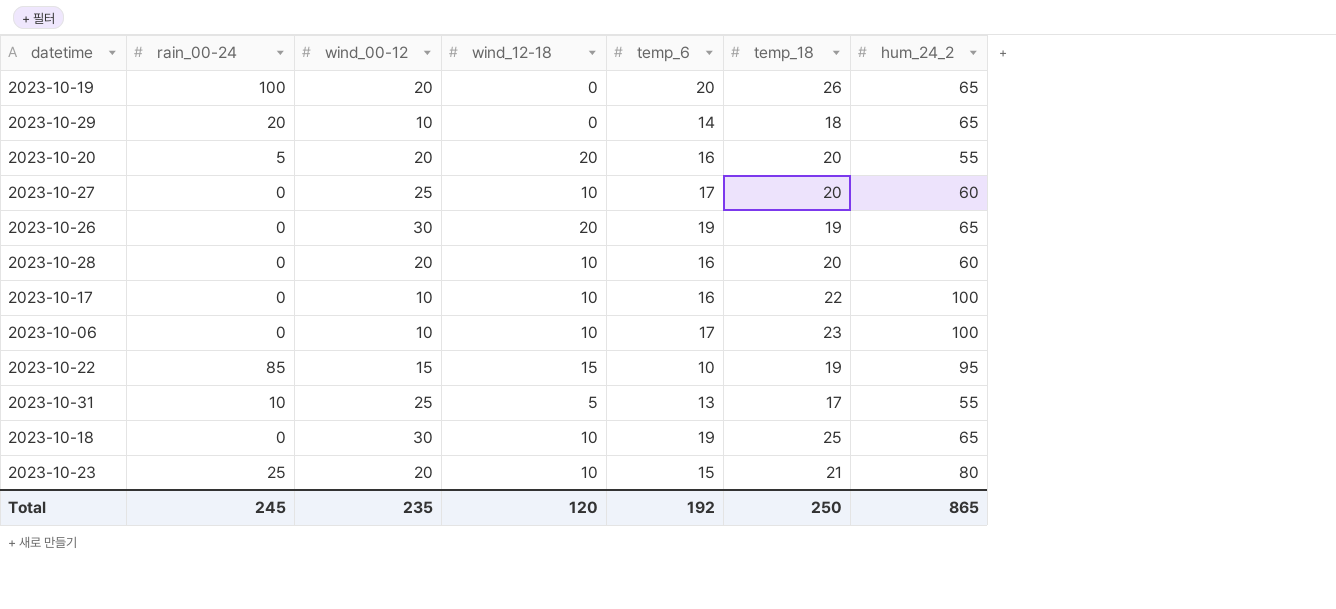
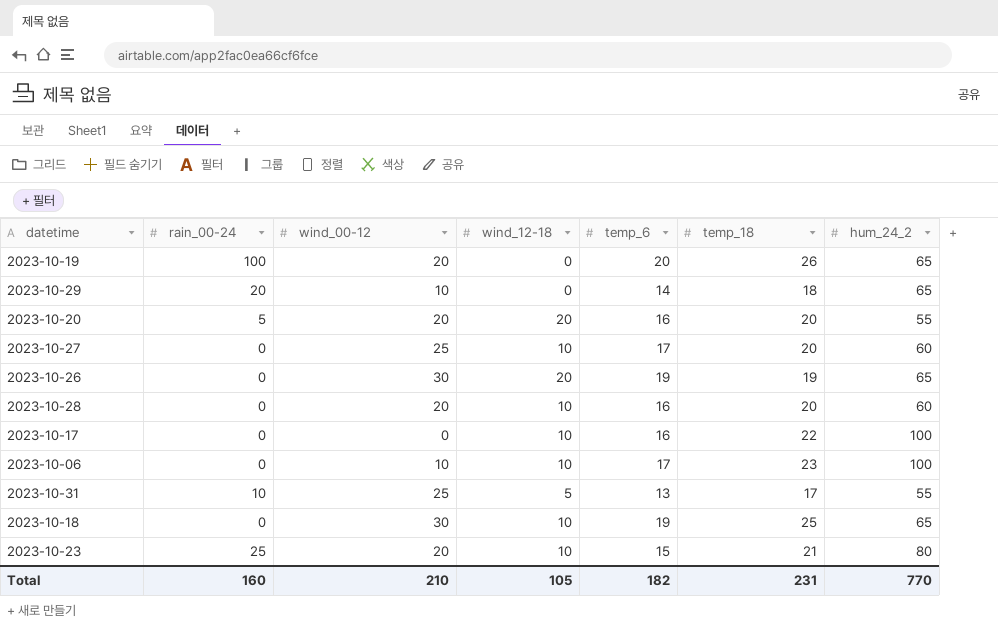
row 2023-10-22: 85 | 15 | 15 | 10 | 19 | 95 -> none
2023-10-17 | wind_00-12: 10 -> 0
Total | rain_00-24: 245 -> 160
Total | wind_00-12: 235 -> 210
Total | wind_12-18: 120 -> 105
Total | temp_6: 192 -> 182
Total | temp_18: 250 -> 231
Total | hum_24_2: 865 -> 770

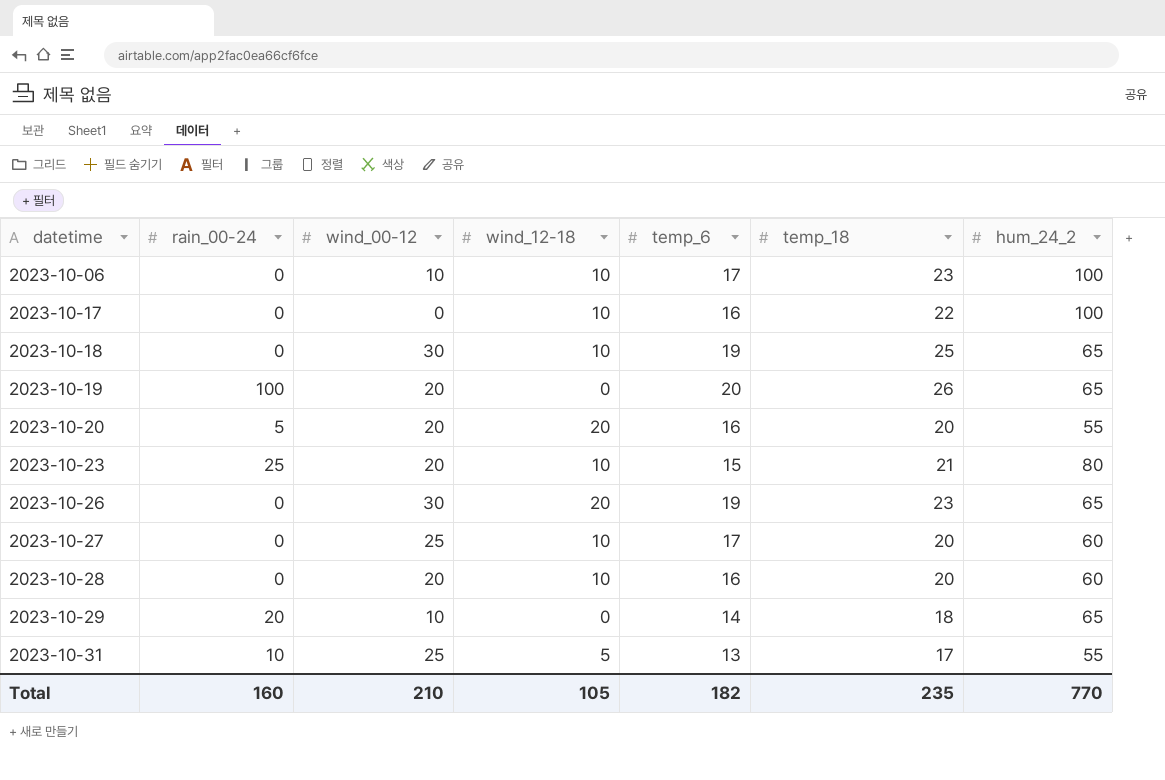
row order: none -> datetime ascending
2023-10-26 | temp_18: 19 -> 23
Total | temp_18: 231 -> 235

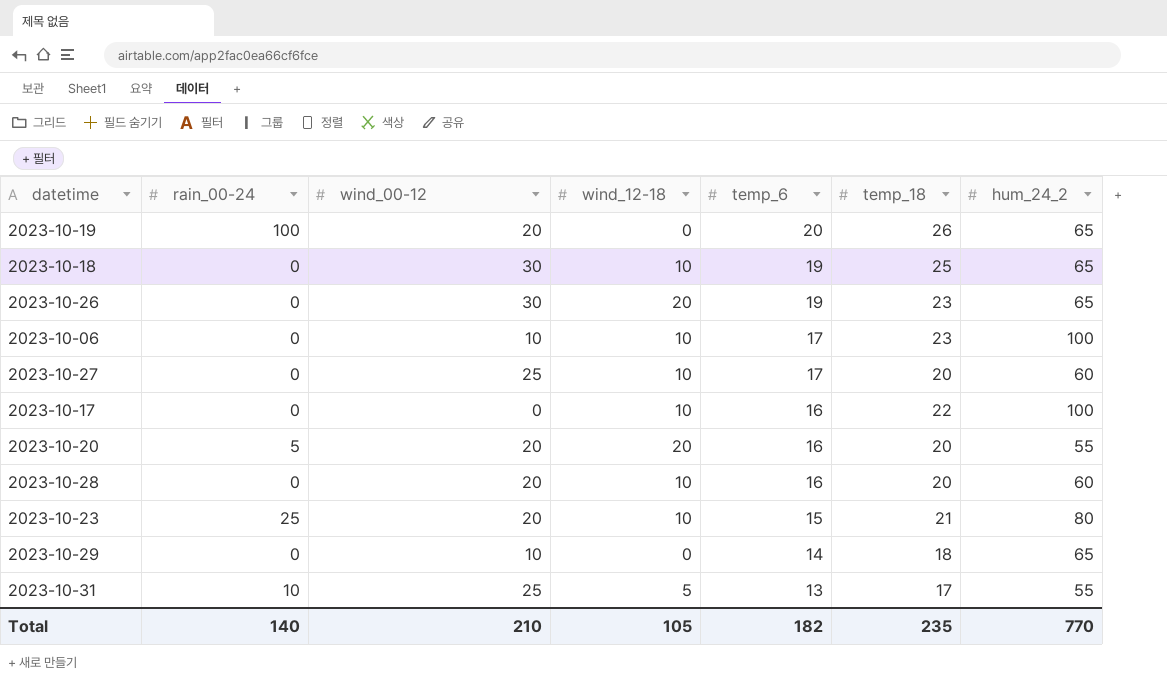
row order: datetime ascending -> temp_6 descending
2023-10-29 | rain_00-24: 20 -> 0
Total | rain_00-24: 160 -> 140

